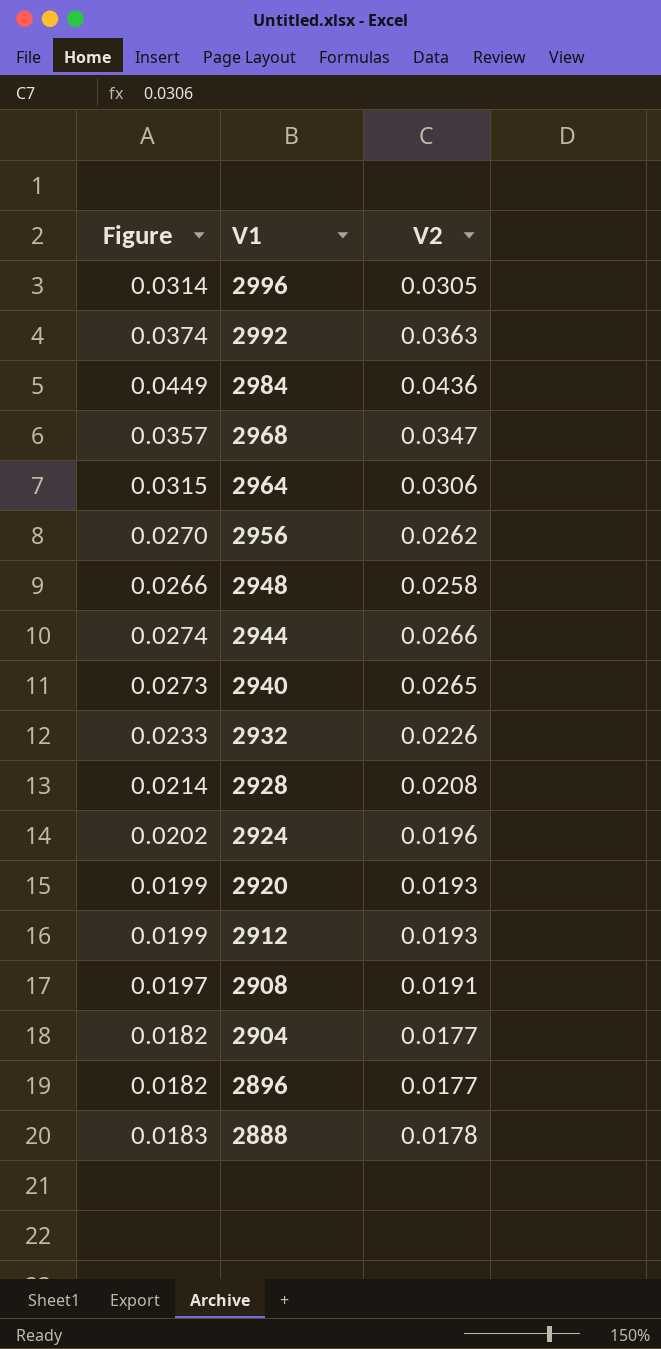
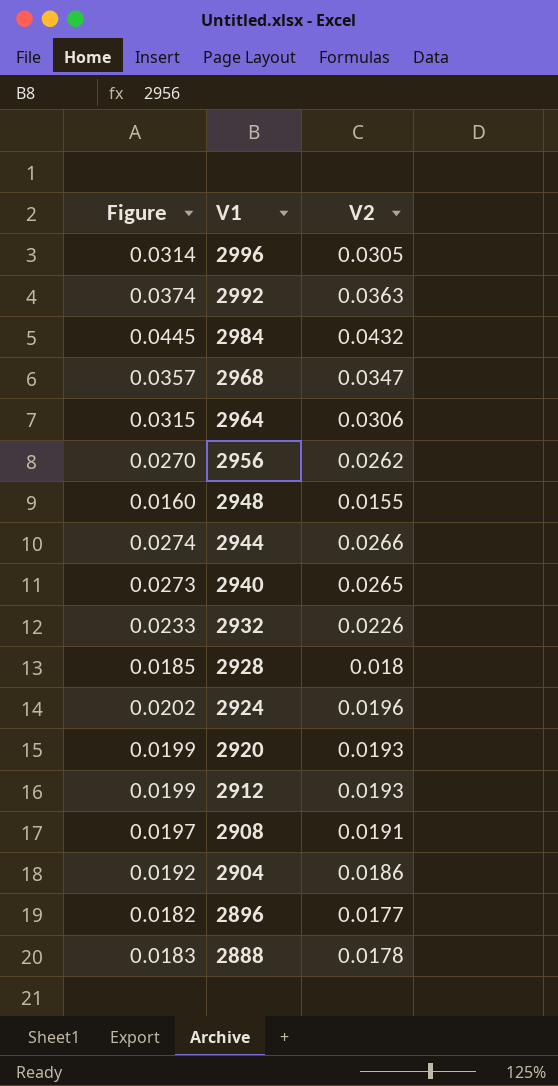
2984 | Figure: 0.0449 -> 0.0445
2984 | V2: 0.0436 -> 0.0432
2948 | Figure: 0.0266 -> 0.0160
2948 | V2: 0.0258 -> 0.0155
2928 | Figure: 0.0214 -> 0.0185
2928 | V2: 0.0208 -> 0.018
2904 | Figure: 0.0182 -> 0.0192
2904 | V2: 0.0177 -> 0.0186

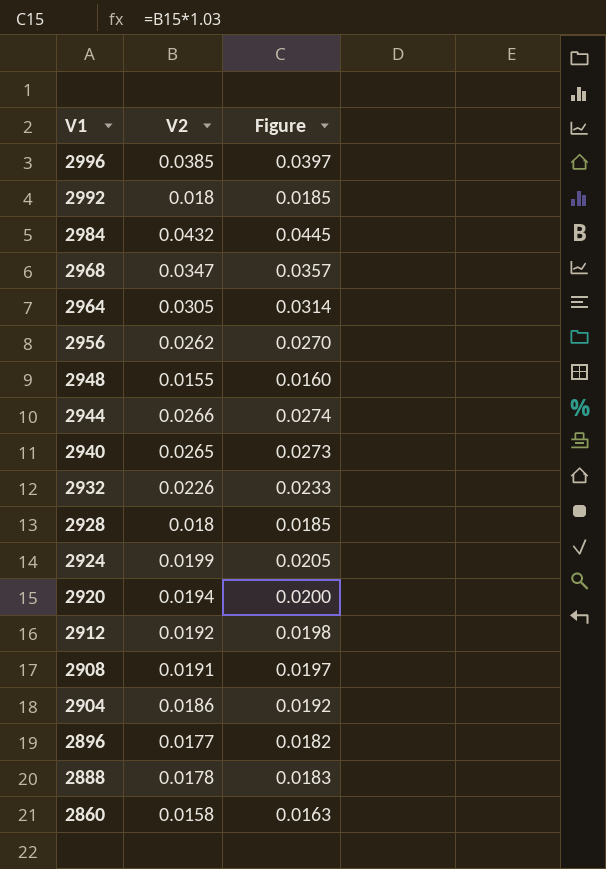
column Figure | position: 1 -> 3
2996 | V2: 0.0305 -> 0.0385
2996 | Figure: 0.0314 -> 0.0397
2992 | V2: 0.0363 -> 0.018
2992 | Figure: 0.0374 -> 0.0185
2964 | V2: 0.0306 -> 0.0305
2964 | Figure: 0.0315 -> 0.0314
2924 | V2: 0.0196 -> 0.0199
2924 | Figure: 0.0202 -> 0.0205
2920 | V2: 0.0193 -> 0.0194
2920 | Figure: 0.0199 -> 0.0200
2912 | V2: 0.0193 -> 0.0192
2912 | Figure: 0.0199 -> 0.0198
row 2860: none -> 0.0158 | 0.0163

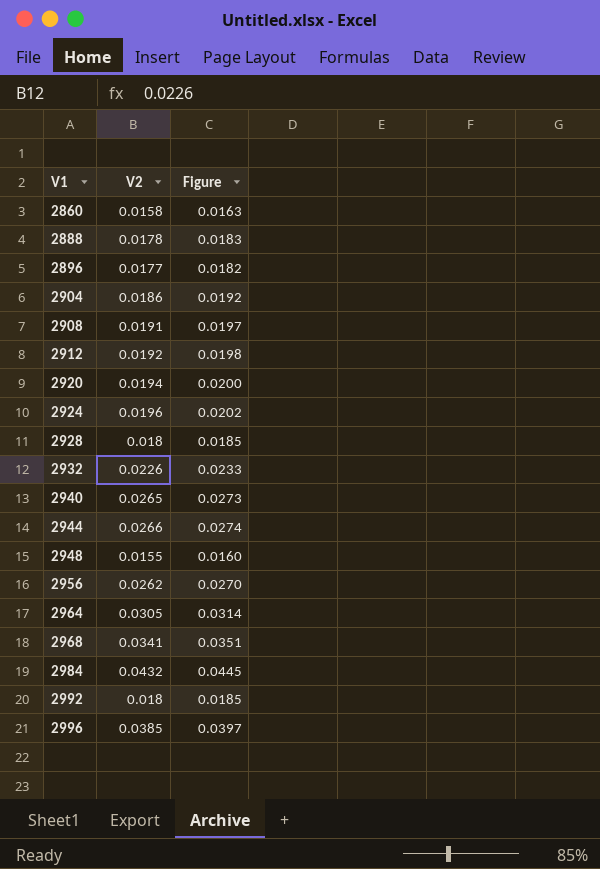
row order: V1 descending -> V1 ascending
2924 | V2: 0.0199 -> 0.0196
2924 | Figure: 0.0205 -> 0.0202
2968 | V2: 0.0347 -> 0.0341
2968 | Figure: 0.0357 -> 0.0351

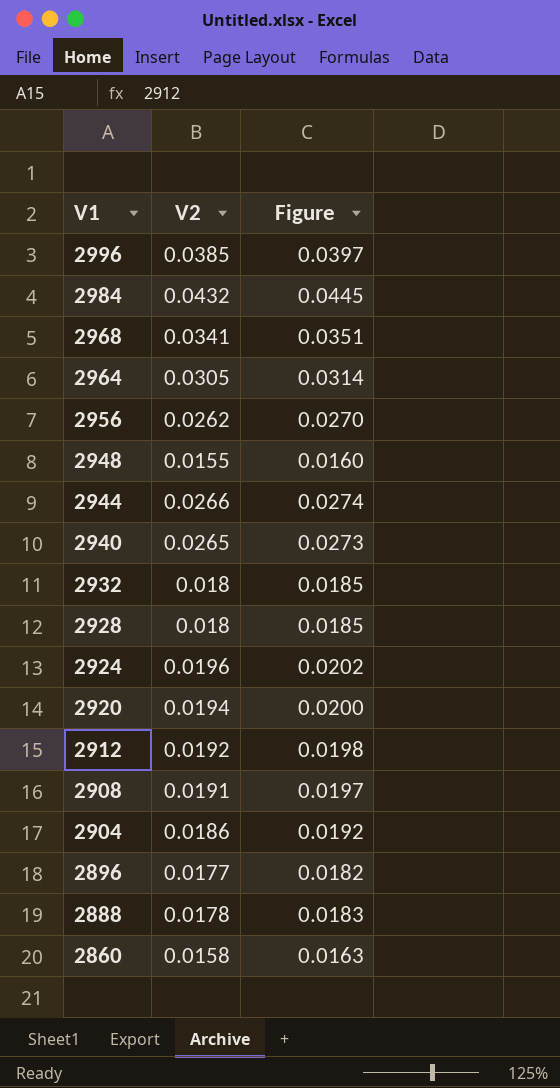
row order: V1 ascending -> V1 descending
row 2992: 0.018 | 0.0185 -> none
2932 | V2: 0.0226 -> 0.018
2932 | Figure: 0.0233 -> 0.0185

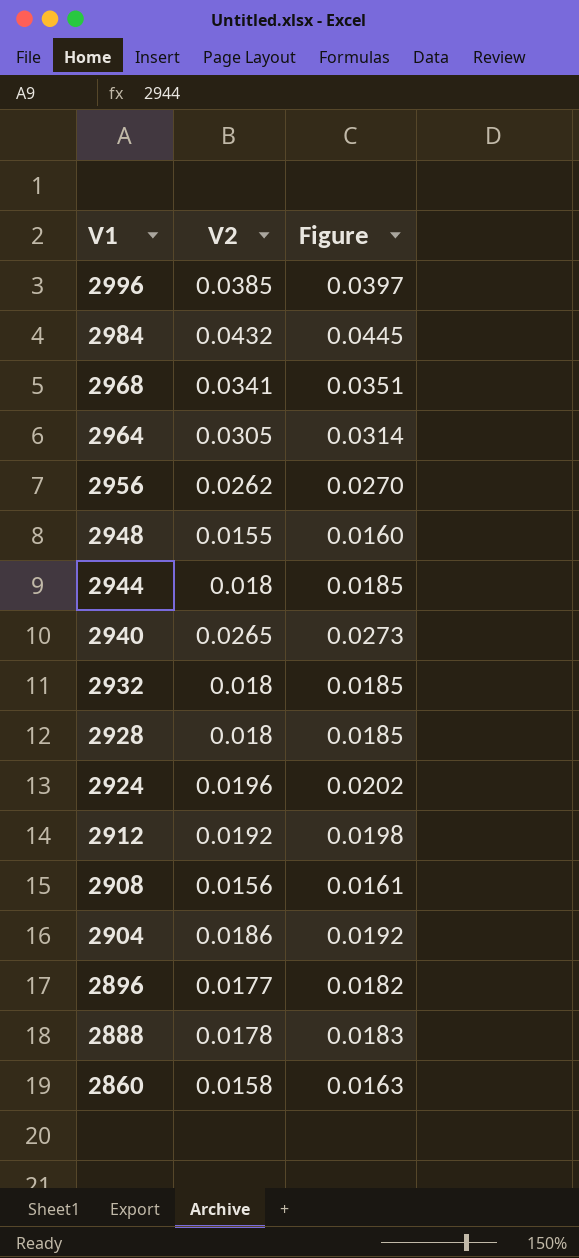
row 2920: 0.0194 | 0.0200 -> none
2944 | V2: 0.0266 -> 0.018
2944 | Figure: 0.0274 -> 0.0185
2908 | V2: 0.0191 -> 0.0156
2908 | Figure: 0.0197 -> 0.0161

